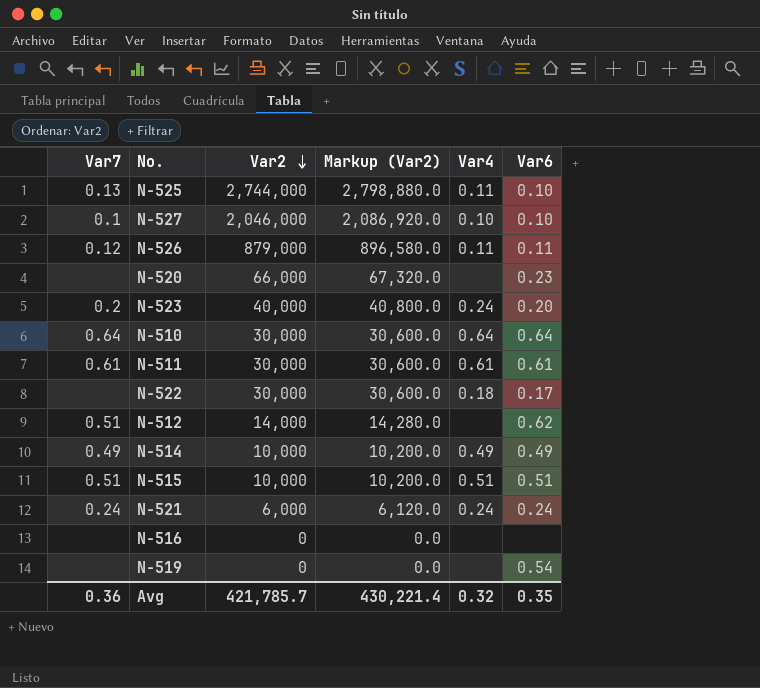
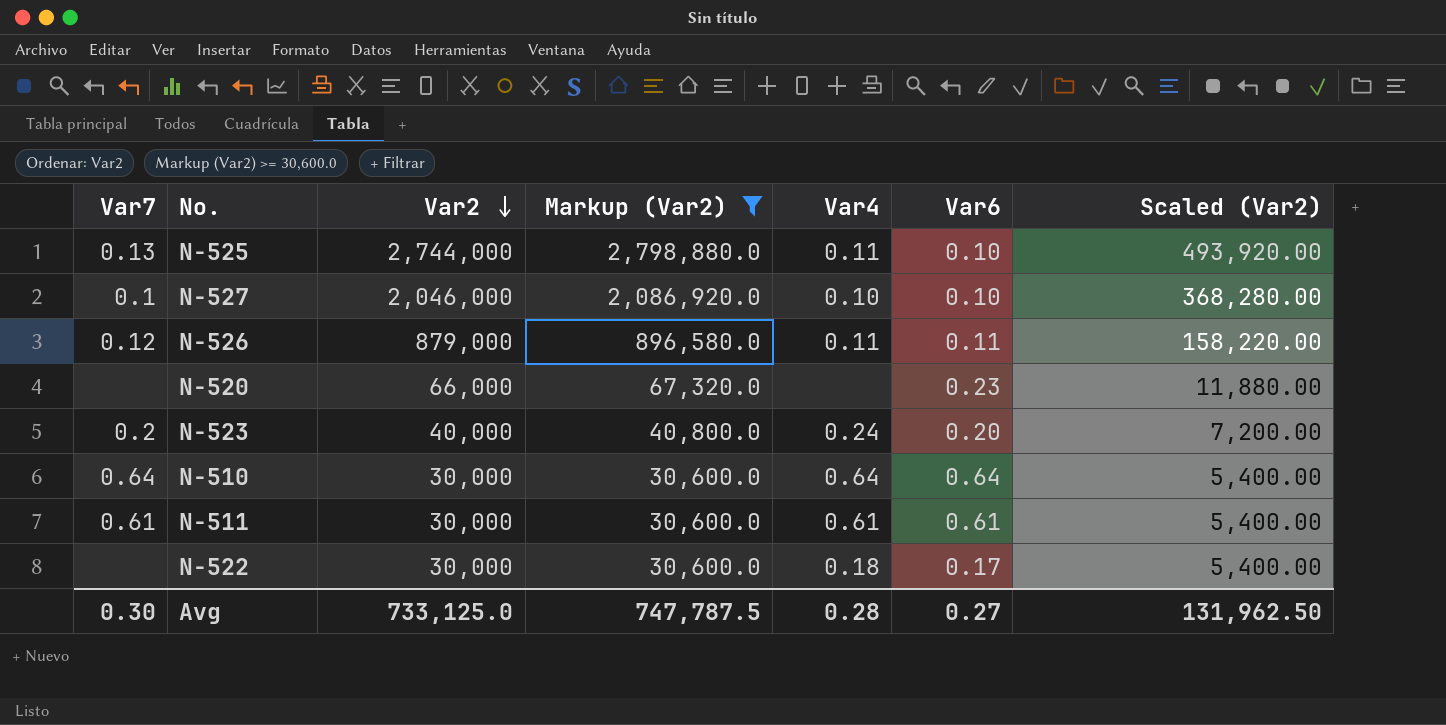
filter: none -> Markup (Var2) >= 30,600.0
column Scaled (Var2) | formula: none -> [Var2] * 0.18
Avg | Var7: 0.36 -> 0.30
Avg | Var2: 421,785.7 -> 733,125.0
Avg | Markup (Var2): 430,221.4 -> 747,787.5
Avg | Var4: 0.32 -> 0.28
Avg | Var6: 0.35 -> 0.27

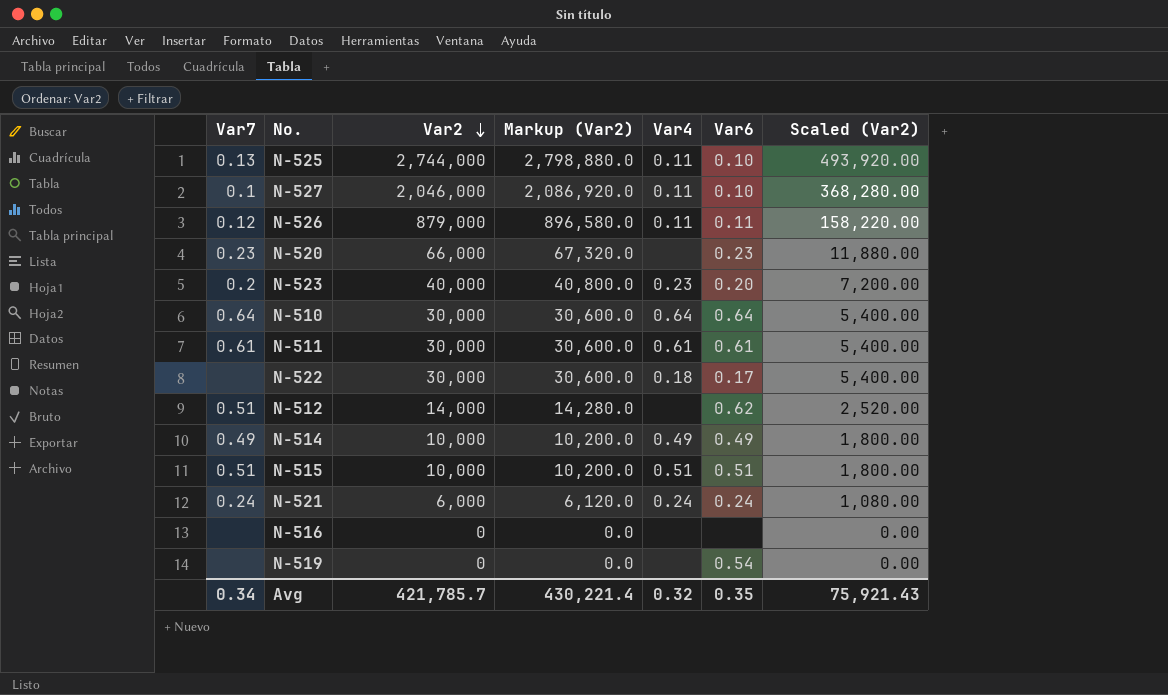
filter: Markup (Var2) >= 30,600.0 -> none
N-527 | Var4: 0.10 -> 0.11
N-520 | Var7: none -> 0.23
N-523 | Var4: 0.24 -> 0.23
Avg | Var7: 0.30 -> 0.34
Avg | Var2: 733,125.0 -> 421,785.7
Avg | Markup (Var2): 747,787.5 -> 430,221.4
Avg | Var4: 0.28 -> 0.32
Avg | Var6: 0.27 -> 0.35
Avg | Scaled (Var2): 131,962.50 -> 75,921.43

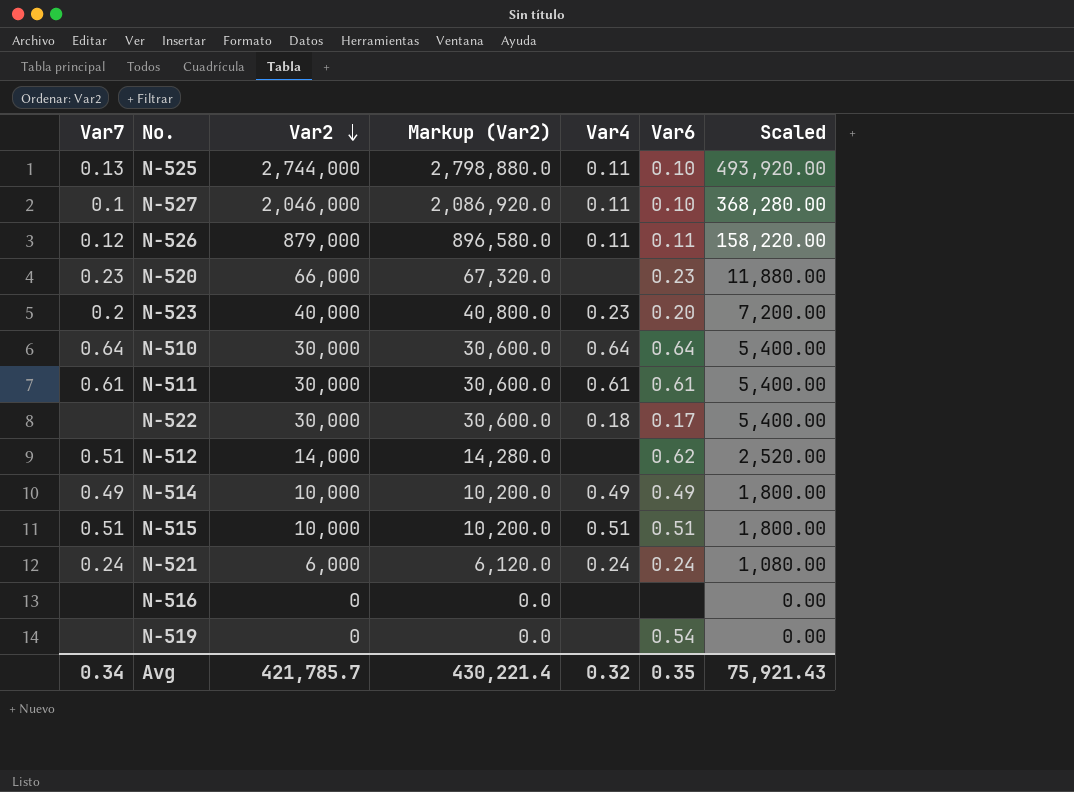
column name: Scaled (Var2) -> Scaled

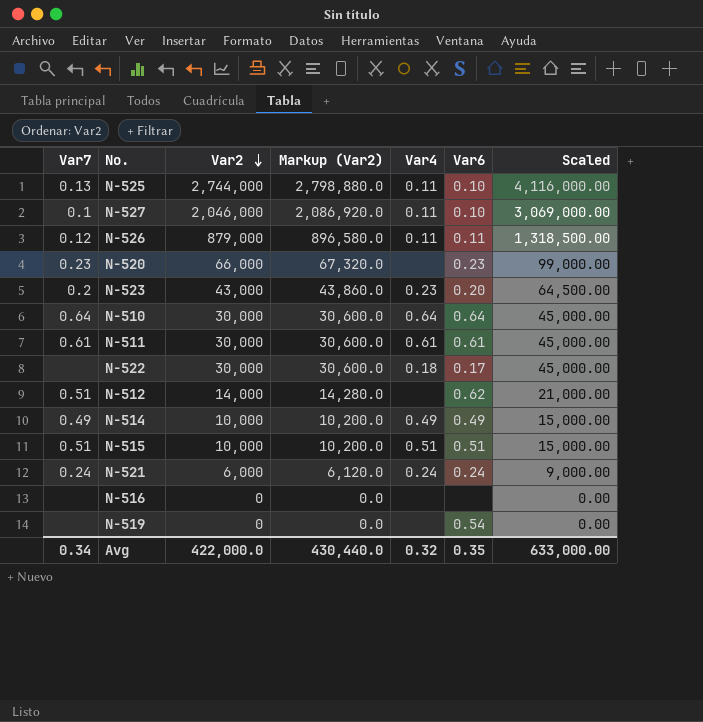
column Scaled | formula: [Var2] * 0.18 -> [Var2] * 1.5
N-523 | Var2: 40,000 -> 43,000
N-523 | Markup (Var2): 40,800.0 -> 43,860.0
Avg | Var2: 421,785.7 -> 422,000.0
Avg | Markup (Var2): 430,221.4 -> 430,440.0
Avg | Scaled: 75,921.43 -> 633,000.00

